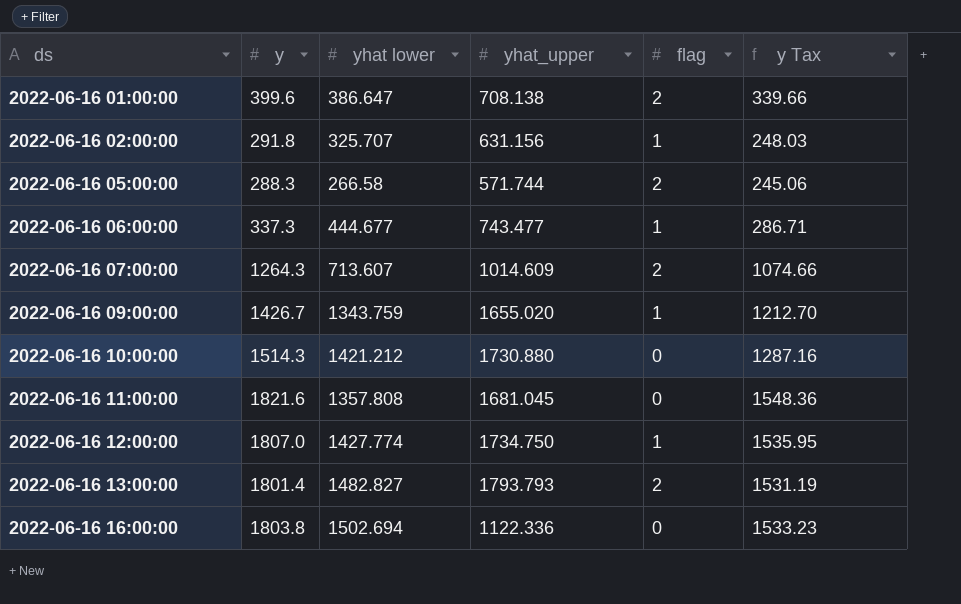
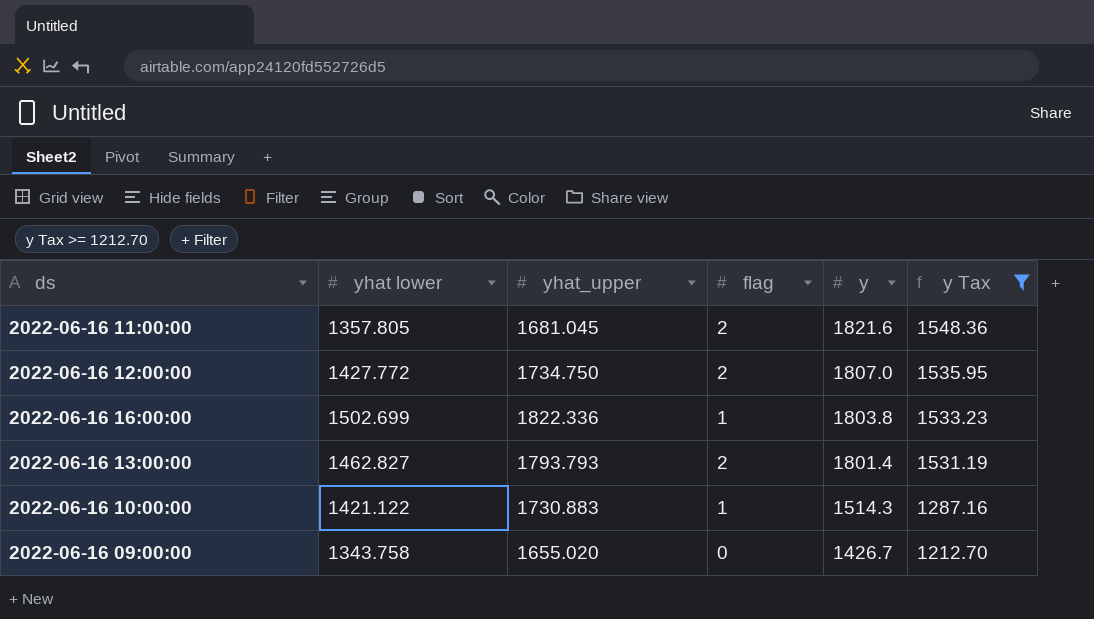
filter: none -> y Tax >= 1212.70
row order: ds ascending -> y descending
column y | position: 2 -> 5
2022-06-16 11:00:00 | yhat lower: 1357.808 -> 1357.805
2022-06-16 11:00:00 | flag: 0 -> 2
2022-06-16 12:00:00 | yhat lower: 1427.774 -> 1427.772
2022-06-16 12:00:00 | flag: 1 -> 2
2022-06-16 16:00:00 | yhat lower: 1502.694 -> 1502.699
2022-06-16 16:00:00 | yhat_upper: 1122.336 -> 1822.336
2022-06-16 16:00:00 | flag: 0 -> 1
2022-06-16 13:00:00 | yhat lower: 1482.827 -> 1462.827
2022-06-16 10:00:00 | yhat lower: 1421.212 -> 1421.122
2022-06-16 10:00:00 | yhat_upper: 1730.880 -> 1730.883
2022-06-16 10:00:00 | flag: 0 -> 1
2022-06-16 09:00:00 | yhat lower: 1343.759 -> 1343.758
2022-06-16 09:00:00 | flag: 1 -> 0

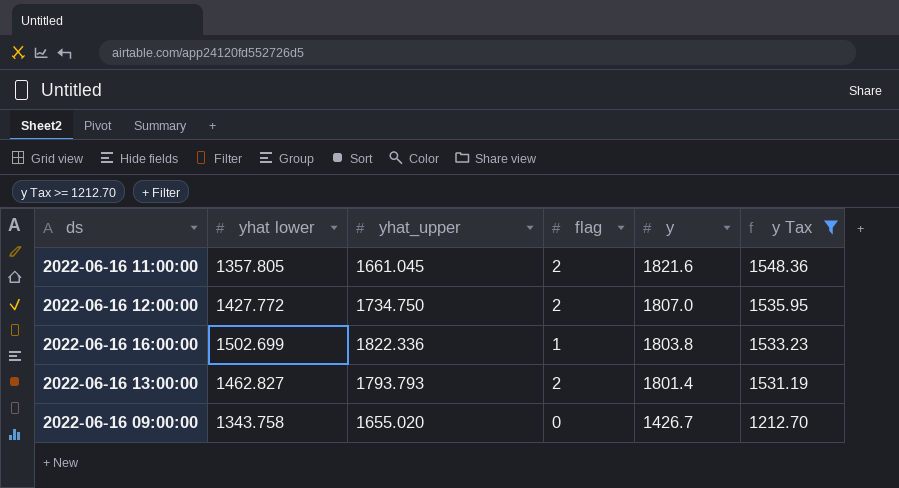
row 2022-06-16 10:00:00: 1421.122 | 1730.883 | 1 | 1514.3 | 1287.16 -> none
2022-06-16 11:00:00 | yhat_upper: 1681.045 -> 1661.045

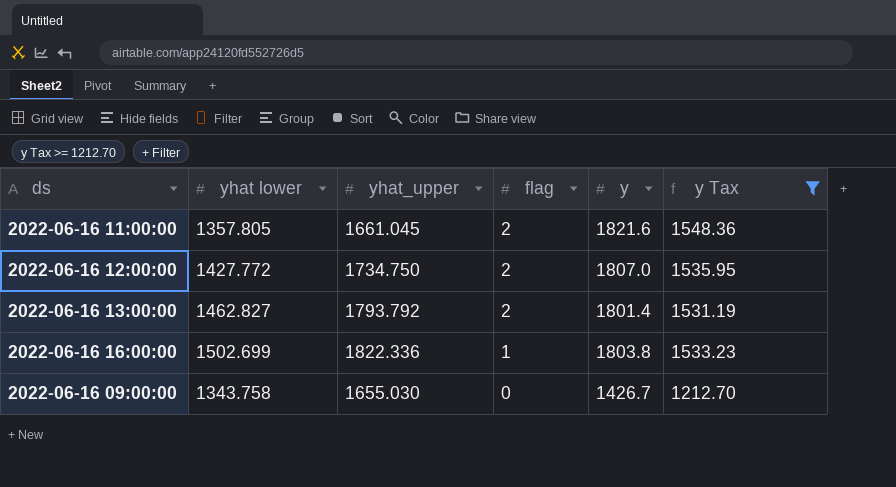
row order: y descending -> flag descending
2022-06-16 13:00:00 | yhat_upper: 1793.793 -> 1793.792
2022-06-16 09:00:00 | yhat_upper: 1655.020 -> 1655.030

